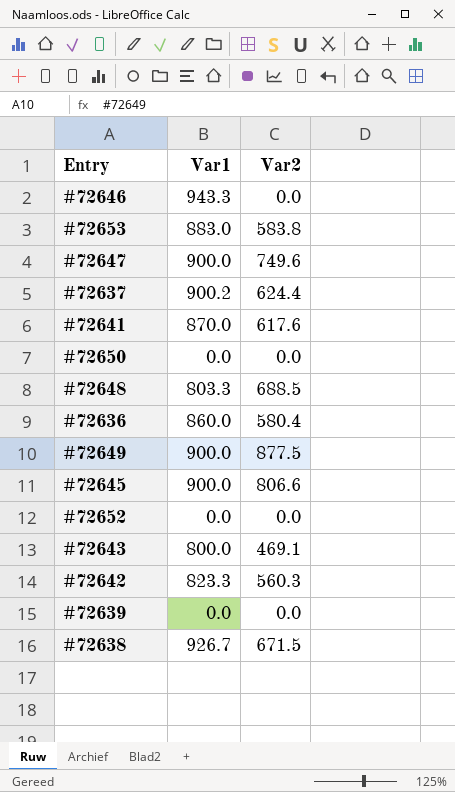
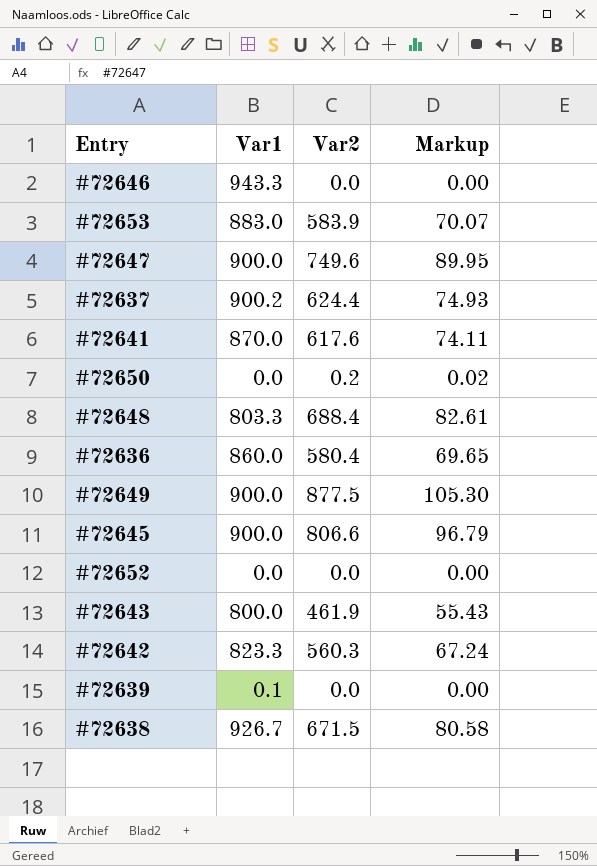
column Markup | formula: none -> [Var2] * 0.12
#72653 | Var2: 583.8 -> 583.9
#72650 | Var2: 0.0 -> 0.2
#72648 | Var2: 688.5 -> 688.4
#72643 | Var2: 469.1 -> 461.9
#72639 | Var1: 0.0 -> 0.1

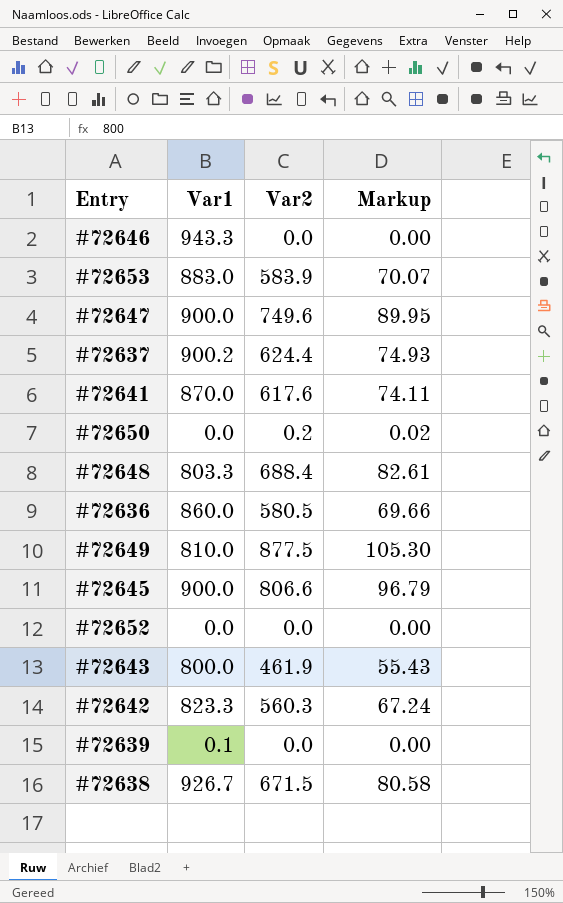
#72636 | Var2: 580.4 -> 580.5
#72636 | Markup: 69.65 -> 69.66
#72649 | Var1: 900.0 -> 810.0

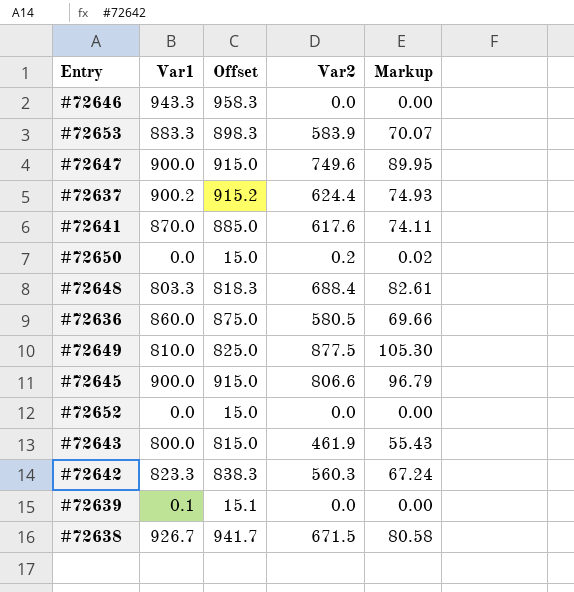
column Offset | formula: none -> [Var1] + 15
#72653 | Var1: 883.0 -> 883.3

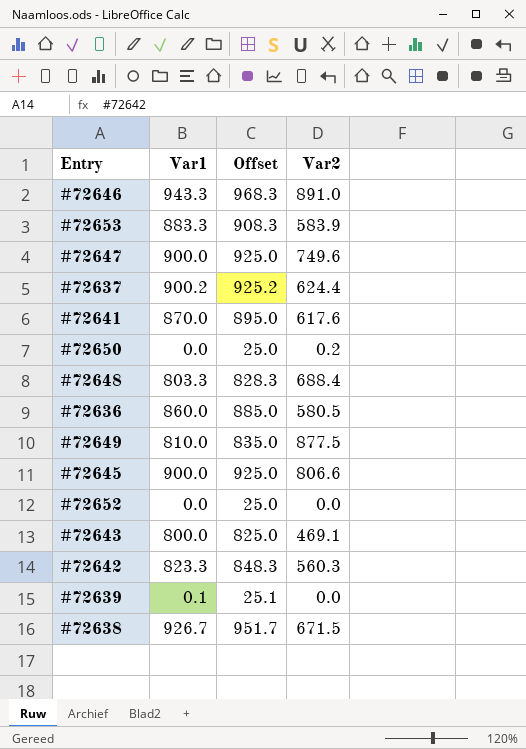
column Markup | formula: [Var2] * 0.12 -> none
column Offset | formula: [Var1] + 15 -> [Var1] + 25
#72646 | Var2: 0.0 -> 891.0
#72643 | Var2: 461.9 -> 469.1

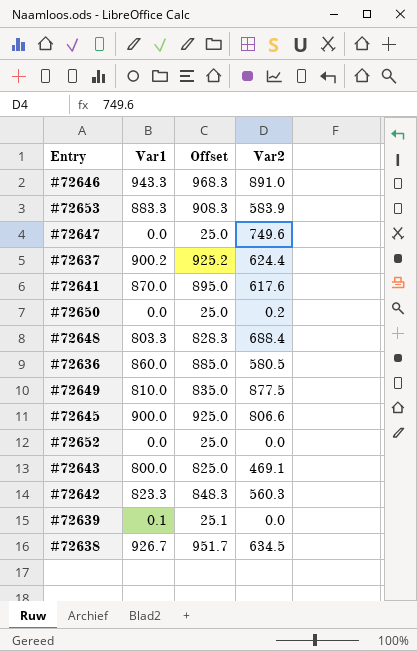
#72647 | Var1: 900.0 -> 0.0
#72647 | Offset: 925.0 -> 25.0
#72638 | Var2: 671.5 -> 634.5

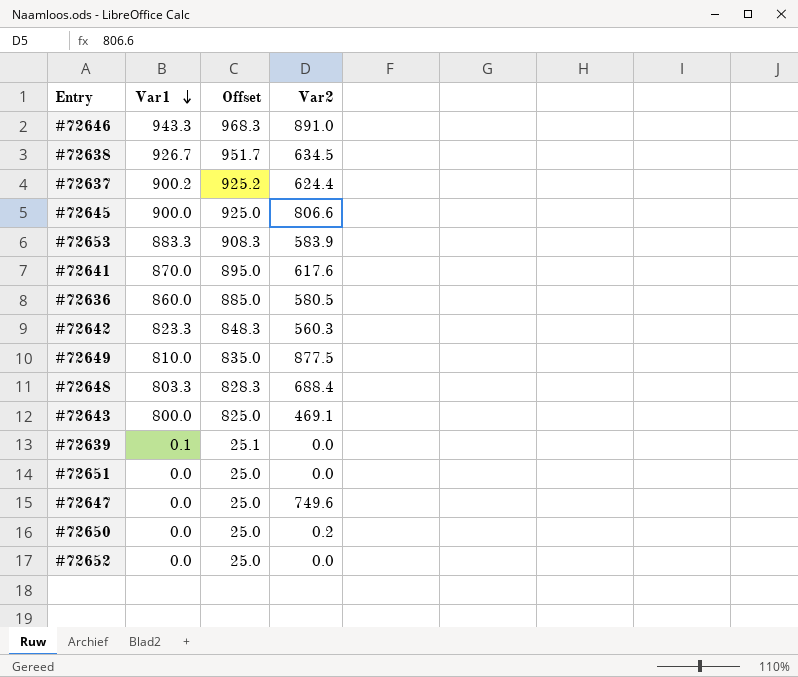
row order: none -> Var1 descending
row #72651: none -> 0.0 | 25.0 | 0.0

